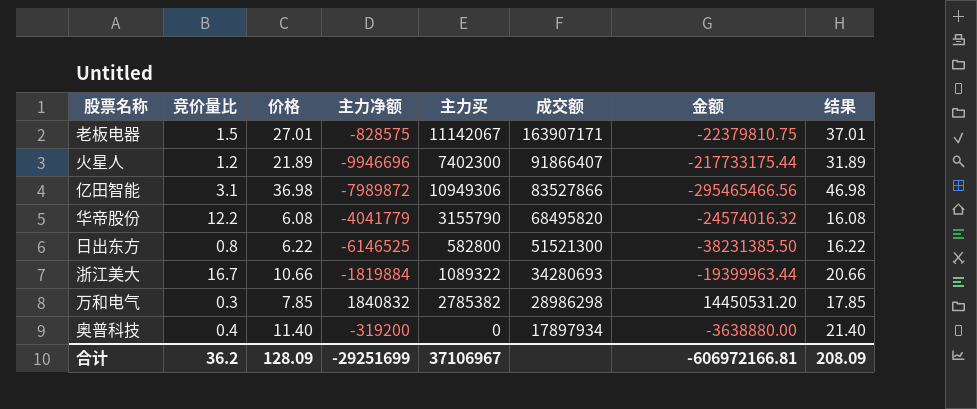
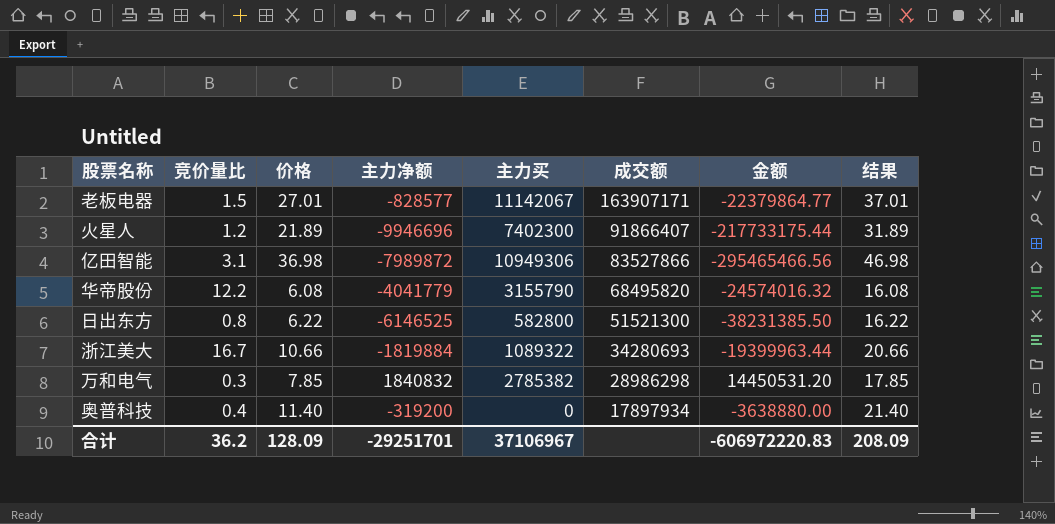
老板电器 | 主力净额: -828575 -> -828577
老板电器 | 金额: -22379810.75 -> -22379864.77
合计 | 主力净额: -29251699 -> -29251701
合计 | 金额: -606972166.81 -> -606972220.83

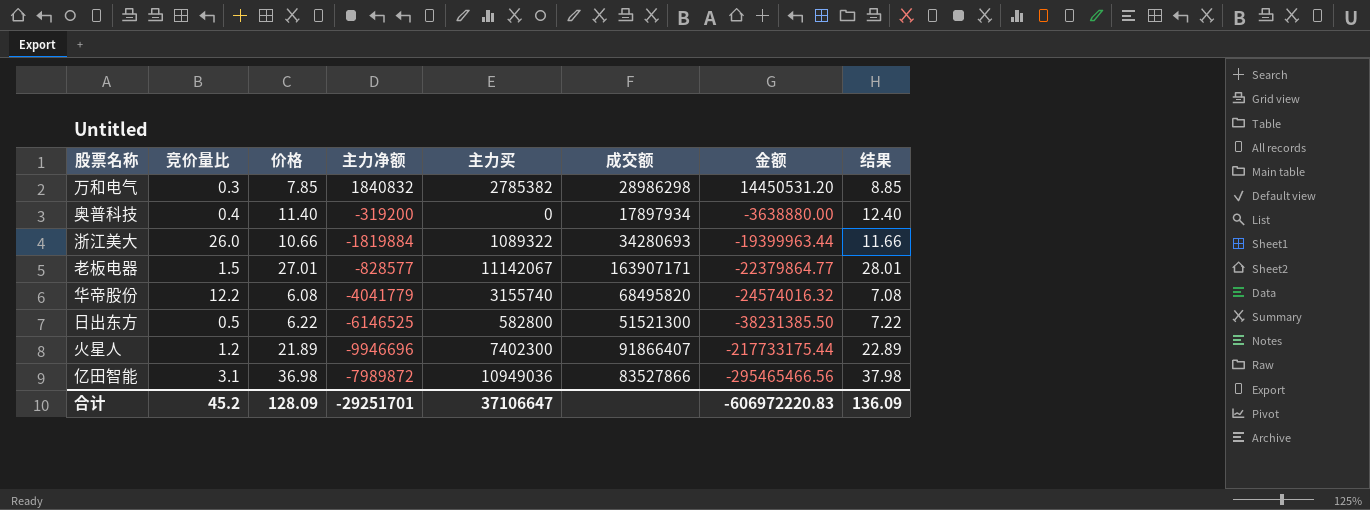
row order: 成交额 descending -> 金额 descending
column 结果 | formula: [价格] + 10 -> [价格] + 1
浙江美大 | 竞价量比: 16.7 -> 26.0
华帝股份 | 主力买: 3155790 -> 3155740
日出东方 | 竞价量比: 0.8 -> 0.5
亿田智能 | 主力买: 10949306 -> 10949036
合计 | 竞价量比: 36.2 -> 45.2
合计 | 主力买: 37106967 -> 37106647
合计 | 结果: 208.09 -> 136.09

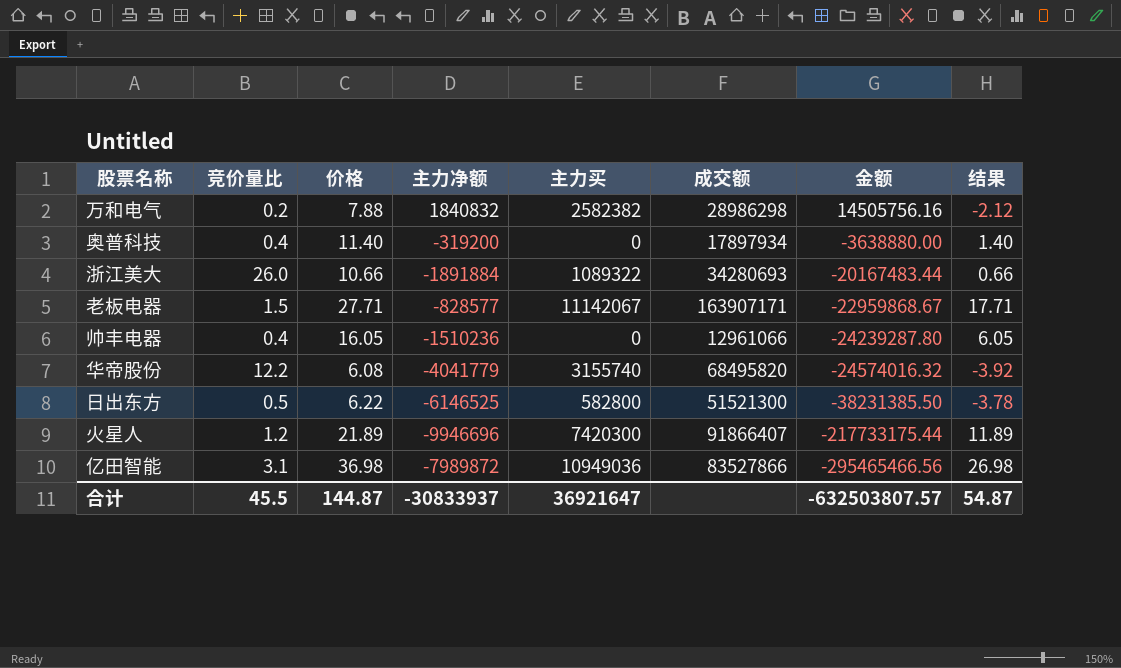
column 结果 | formula: [价格] + 1 -> [价格] - 10
万和电气 | 竞价量比: 0.3 -> 0.2
万和电气 | 价格: 7.85 -> 7.88
万和电气 | 主力买: 2785382 -> 2582382
万和电气 | 金额: 14450531.20 -> 14505756.16
浙江美大 | 主力净额: -1819884 -> -1891884
浙江美大 | 金额: -19399963.44 -> -20167483.44
老板电器 | 价格: 27.01 -> 27.71
老板电器 | 金额: -22379864.77 -> -22959868.67
row 帅丰电器: none -> 0.4 | 16.05 | -1510236 | 0 | 12961066 | -24239287.80 | 6.05
火星人 | 主力买: 7402300 -> 7420300
合计 | 竞价量比: 45.2 -> 45.5
合计 | 价格: 128.09 -> 144.87
合计 | 主力净额: -29251701 -> -30833937
合计 | 主力买: 37106647 -> 36921647
合计 | 金额: -606972220.83 -> -632503807.57
合计 | 结果: 136.09 -> 54.87

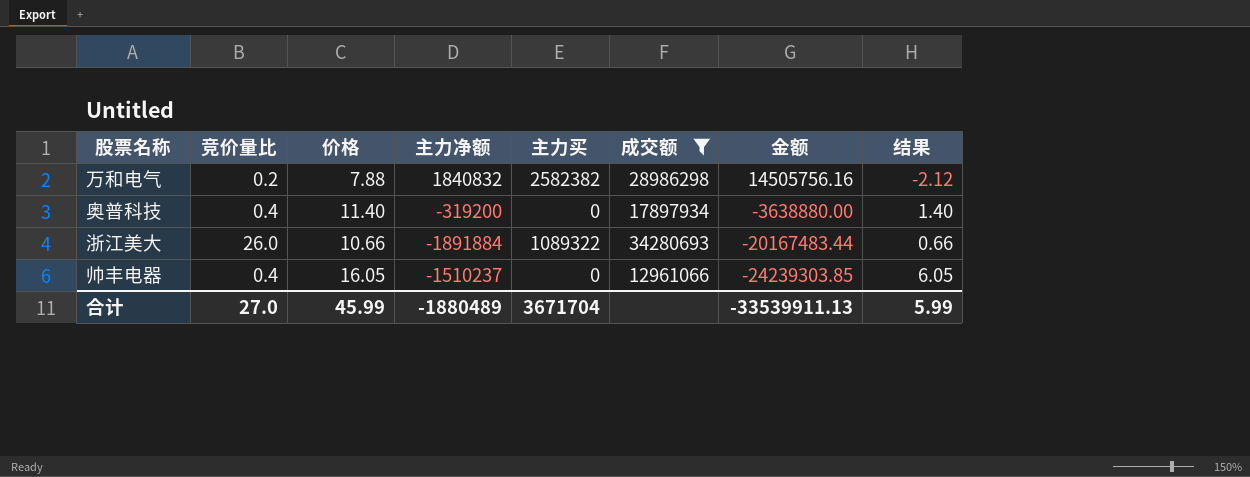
filter: none -> 成交额 <= 34280693
帅丰电器 | 主力净额: -1510236 -> -1510237
帅丰电器 | 金额: -24239287.80 -> -24239303.85
合计 | 竞价量比: 45.5 -> 27.0
合计 | 价格: 144.87 -> 45.99
合计 | 主力净额: -30833937 -> -1880489
合计 | 主力买: 36921647 -> 3671704
合计 | 金额: -632503807.57 -> -33539911.13
合计 | 结果: 54.87 -> 5.99

